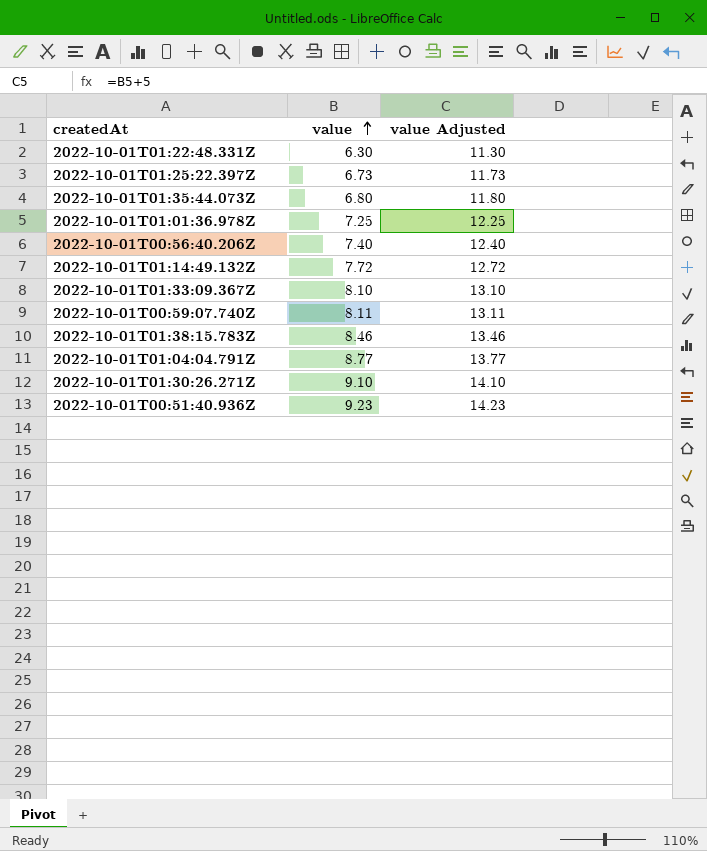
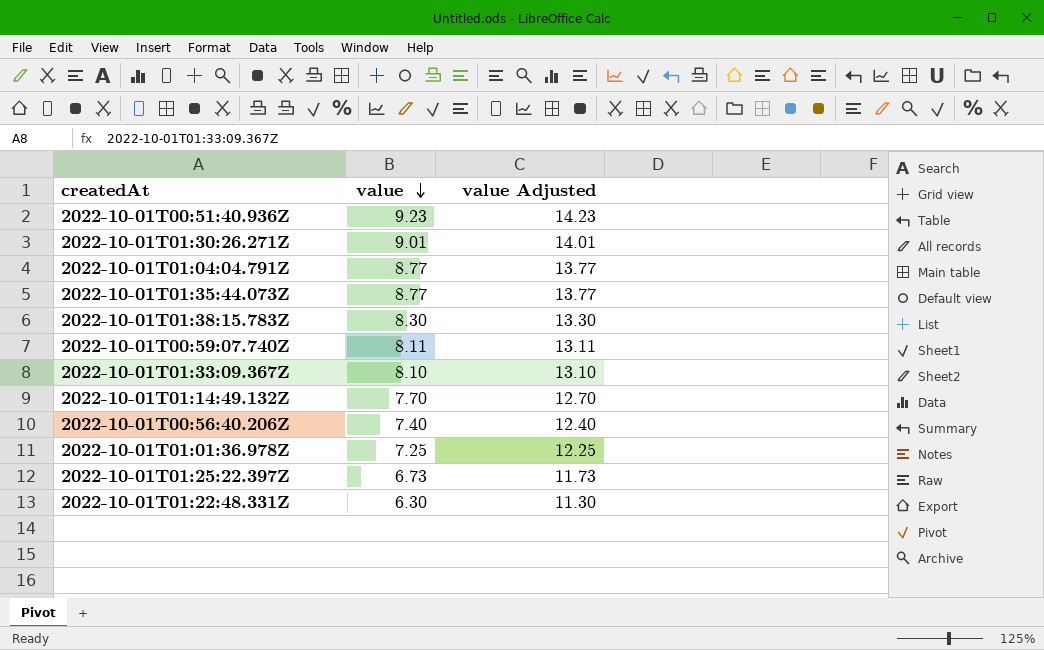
row order: value ascending -> value descending
2022-10-01T01:30:26.271Z | value: 9.10 -> 9.01
2022-10-01T01:30:26.271Z | value Adjusted: 14.10 -> 14.01
2022-10-01T01:35:44.073Z | value: 6.80 -> 8.77
2022-10-01T01:35:44.073Z | value Adjusted: 11.80 -> 13.77
2022-10-01T01:38:15.783Z | value: 8.46 -> 8.30
2022-10-01T01:38:15.783Z | value Adjusted: 13.46 -> 13.30
2022-10-01T01:14:49.132Z | value: 7.72 -> 7.70
2022-10-01T01:14:49.132Z | value Adjusted: 12.72 -> 12.70

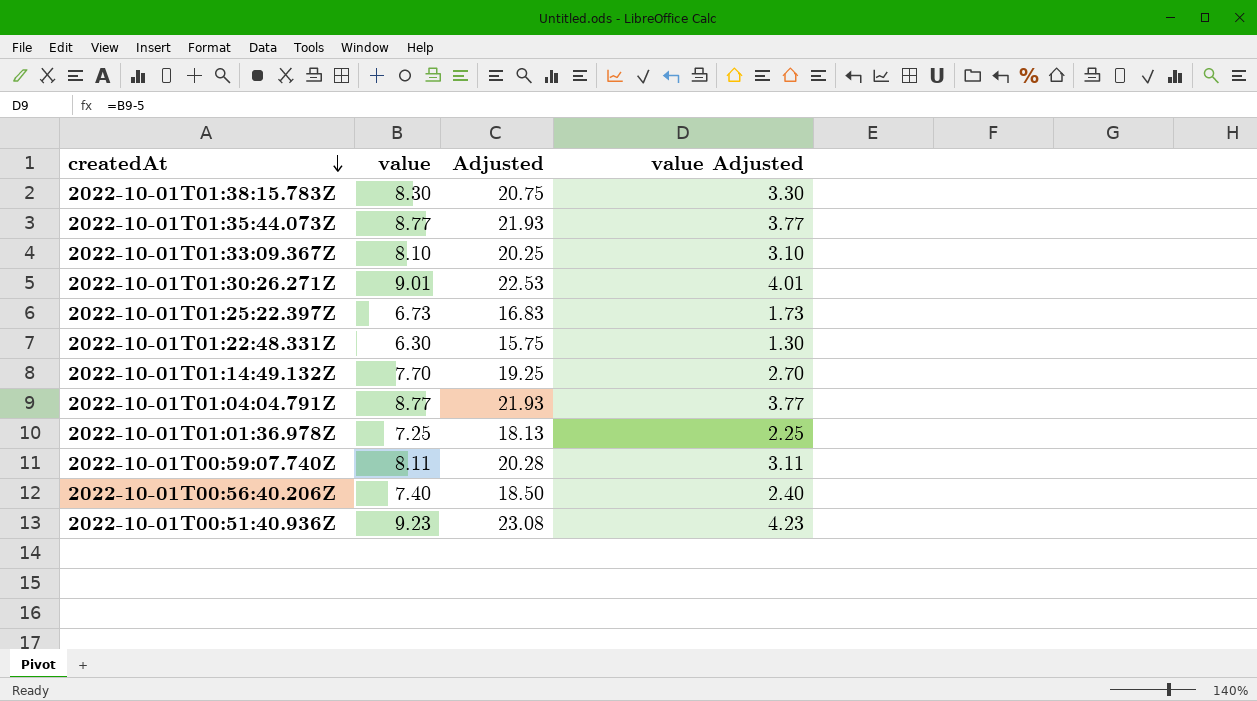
row order: value descending -> createdAt descending
column Adjusted | formula: none -> [value] * 2.5
column value Adjusted | formula: [value] + 5 -> [value] - 5

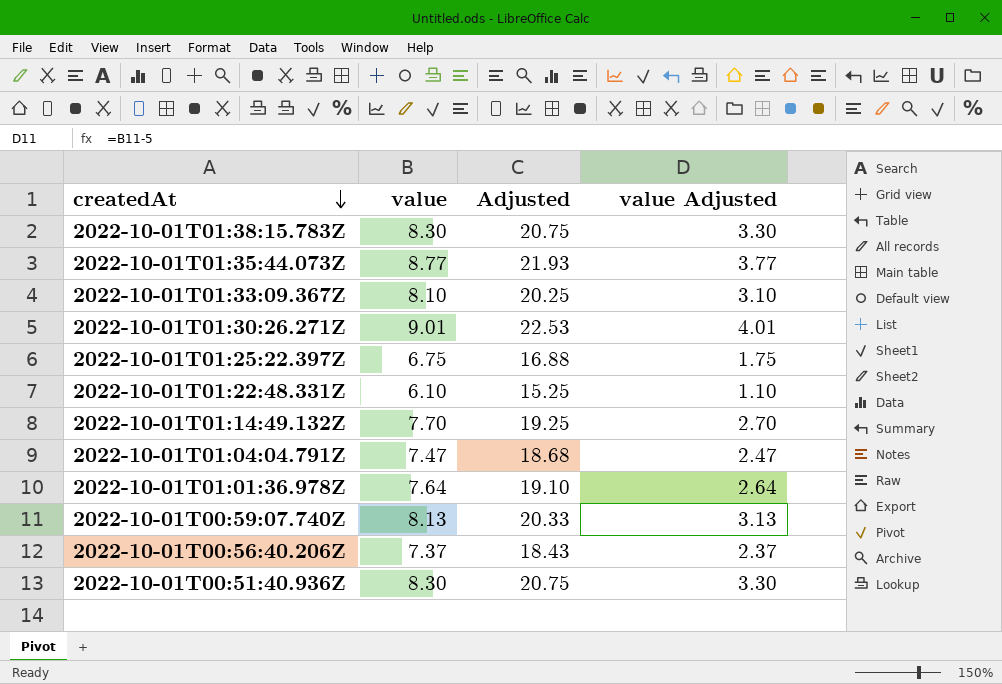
2022-10-01T01:25:22.397Z | value: 6.73 -> 6.75
2022-10-01T01:25:22.397Z | Adjusted: 16.83 -> 16.88
2022-10-01T01:25:22.397Z | value Adjusted: 1.73 -> 1.75
2022-10-01T01:22:48.331Z | value: 6.30 -> 6.10
2022-10-01T01:22:48.331Z | Adjusted: 15.75 -> 15.25
2022-10-01T01:22:48.331Z | value Adjusted: 1.30 -> 1.10
2022-10-01T01:04:04.791Z | value: 8.77 -> 7.47
2022-10-01T01:04:04.791Z | Adjusted: 21.93 -> 18.68
2022-10-01T01:04:04.791Z | value Adjusted: 3.77 -> 2.47
2022-10-01T01:01:36.978Z | value: 7.25 -> 7.64
2022-10-01T01:01:36.978Z | Adjusted: 18.13 -> 19.10
2022-10-01T01:01:36.978Z | value Adjusted: 2.25 -> 2.64
2022-10-01T00:59:07.740Z | value: 8.11 -> 8.13
2022-10-01T00:59:07.740Z | Adjusted: 20.28 -> 20.33
2022-10-01T00:59:07.740Z | value Adjusted: 3.11 -> 3.13
2022-10-01T00:56:40.206Z | value: 7.40 -> 7.37
2022-10-01T00:56:40.206Z | Adjusted: 18.50 -> 18.43
2022-10-01T00:56:40.206Z | value Adjusted: 2.40 -> 2.37
2022-10-01T00:51:40.936Z | value: 9.23 -> 8.30
2022-10-01T00:51:40.936Z | Adjusted: 23.08 -> 20.75
2022-10-01T00:51:40.936Z | value Adjusted: 4.23 -> 3.30

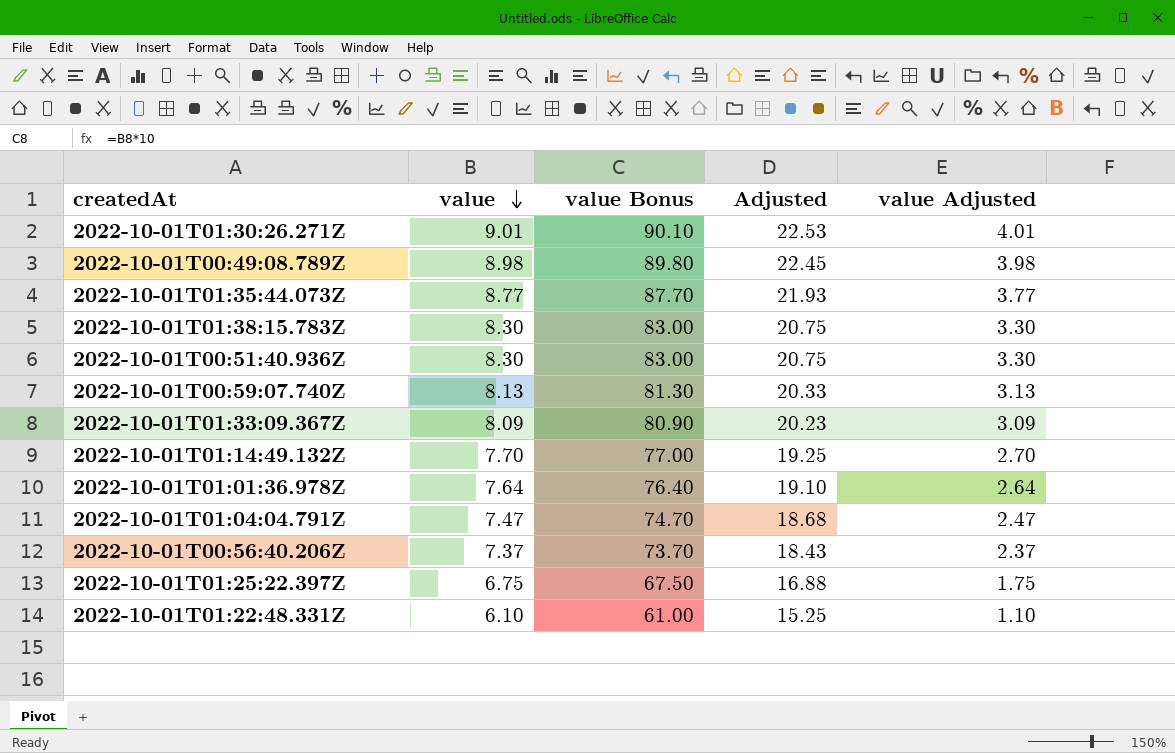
row order: createdAt descending -> value descending
column value Bonus | formula: none -> [value] * 10
row 2022-10-01T00:49:08.789Z: none -> 8.98 | 89.80 | 22.45 | 3.98
2022-10-01T01:33:09.367Z | value: 8.10 -> 8.09
2022-10-01T01:33:09.367Z | Adjusted: 20.25 -> 20.23
2022-10-01T01:33:09.367Z | value Adjusted: 3.10 -> 3.09

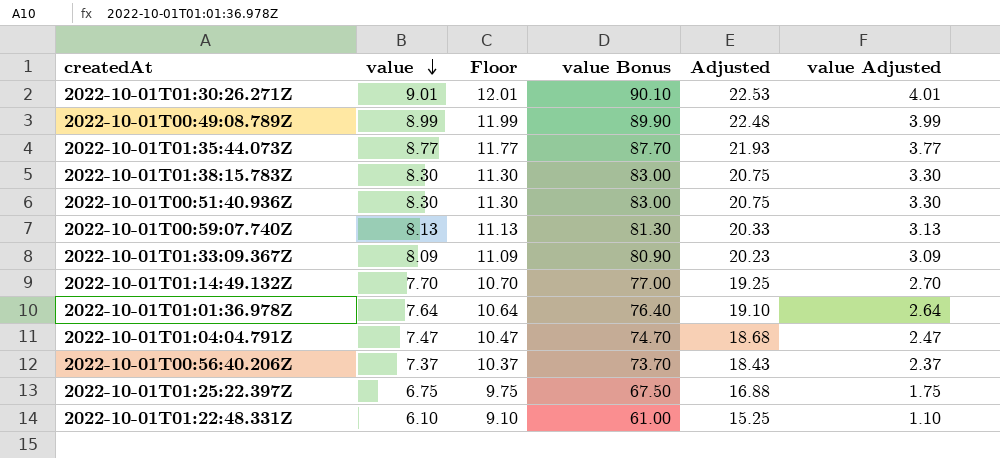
column Floor | formula: none -> [value] + 3
2022-10-01T00:49:08.789Z | value: 8.98 -> 8.99
2022-10-01T00:49:08.789Z | value Bonus: 89.80 -> 89.90
2022-10-01T00:49:08.789Z | Adjusted: 22.45 -> 22.48
2022-10-01T00:49:08.789Z | value Adjusted: 3.98 -> 3.99

